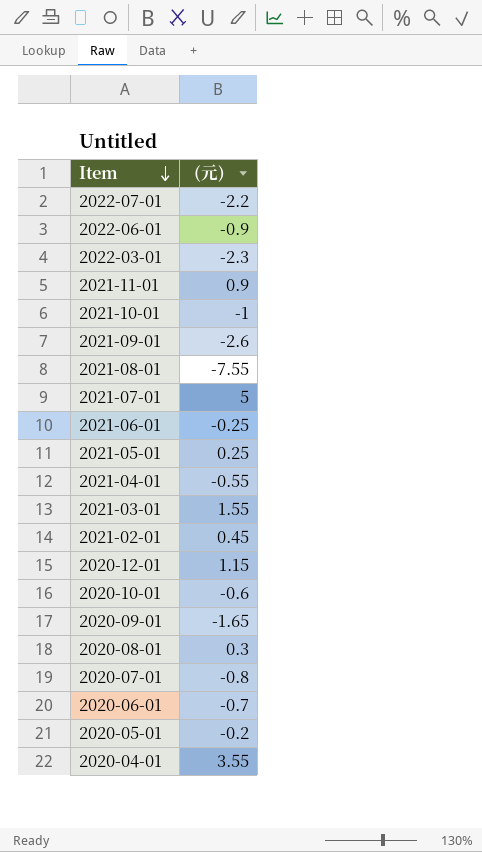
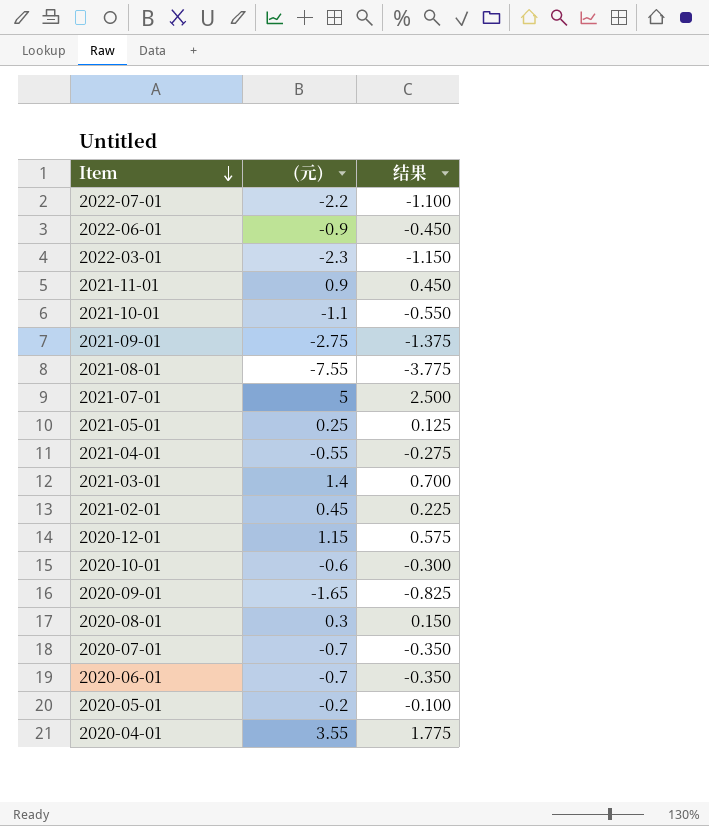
column 结果 | formula: none -> [(元)] * 0.5
row 2021-06-01: -0.25 -> none
2021-10-01 | (元): -1 -> -1.1
2021-09-01 | (元): -2.6 -> -2.75
2021-03-01 | (元): 1.55 -> 1.4
2020-07-01 | (元): -0.8 -> -0.7

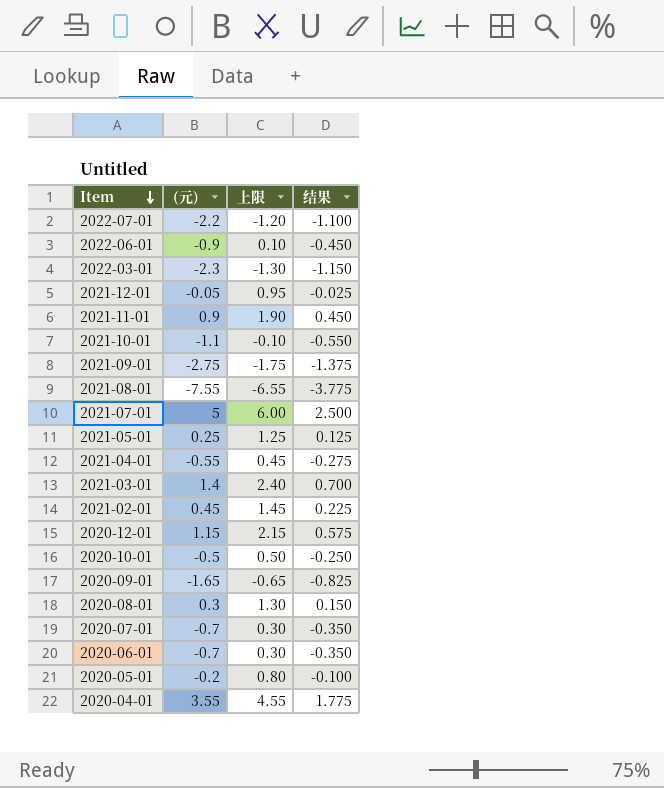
column 上限 | formula: none -> [(元)] + 1
row 2021-12-01: none -> -0.05 | 0.95 | -0.025
2020-10-01 | (元): -0.6 -> -0.5
2020-10-01 | 结果: -0.300 -> -0.250

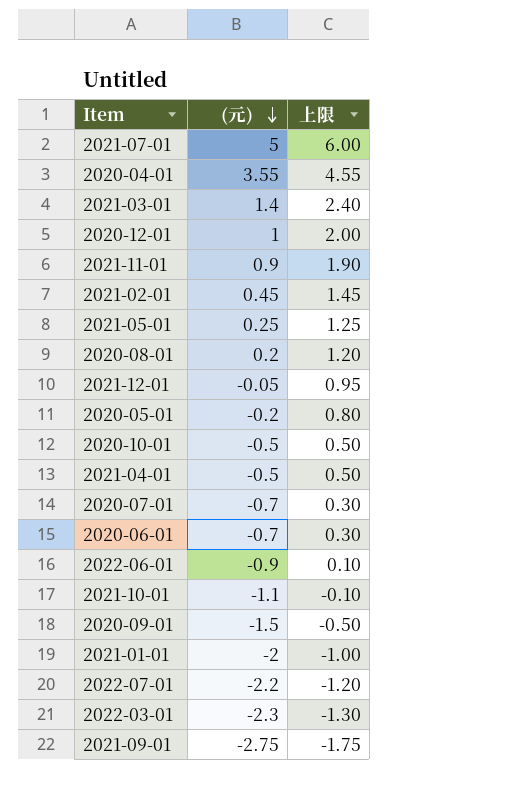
row order: Item descending -> (元) descending
column 结果 | formula: [(元)] * 0.5 -> none
row 2021-08-01: -7.55 | -6.55 | -3.775 -> none
2020-12-01 | (元): 1.15 -> 1
2020-12-01 | 上限: 2.15 -> 2.00
2020-08-01 | (元): 0.3 -> 0.2
2020-08-01 | 上限: 1.30 -> 1.20
2021-04-01 | (元): -0.55 -> -0.5
2021-04-01 | 上限: 0.45 -> 0.50
2020-09-01 | (元): -1.65 -> -1.5
2020-09-01 | 上限: -0.65 -> -0.50
row 2021-01-01: none -> -2 | -1.00

